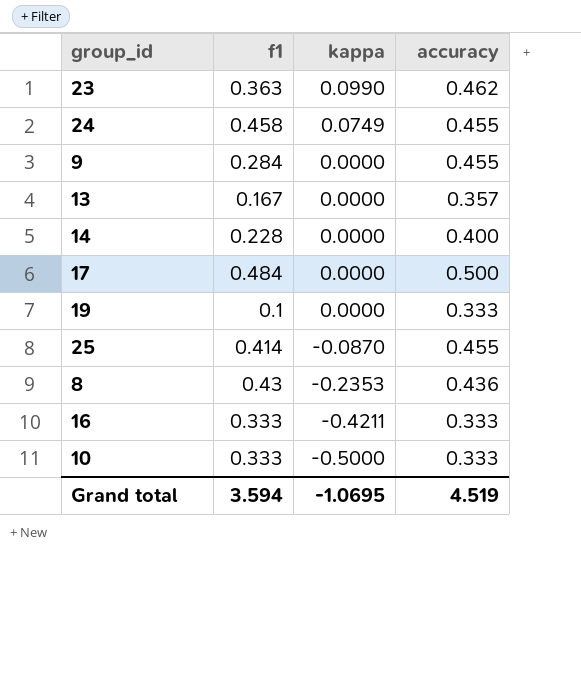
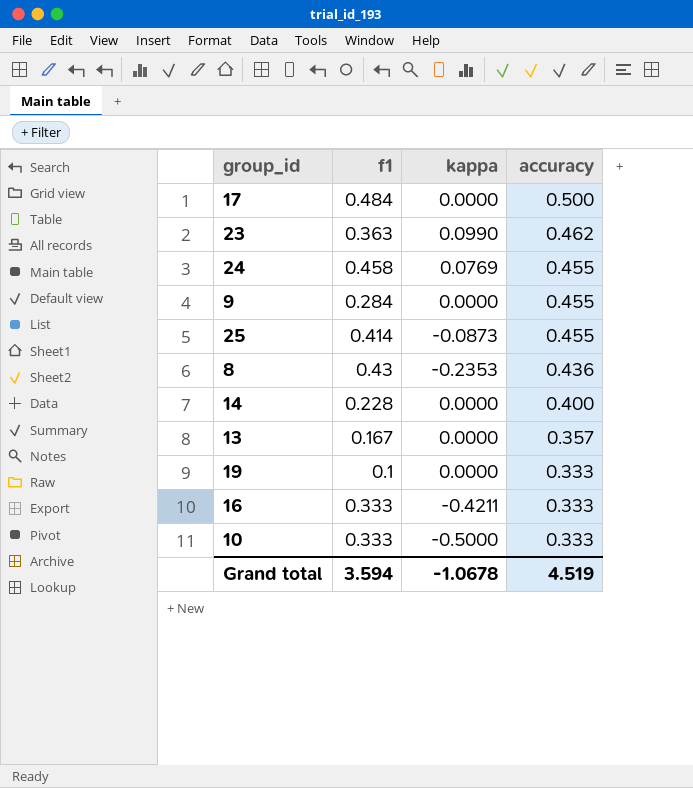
row order: kappa descending -> accuracy descending
24 | kappa: 0.0749 -> 0.0769
25 | kappa: -0.0870 -> -0.0873
Grand total | kappa: -1.0695 -> -1.0678

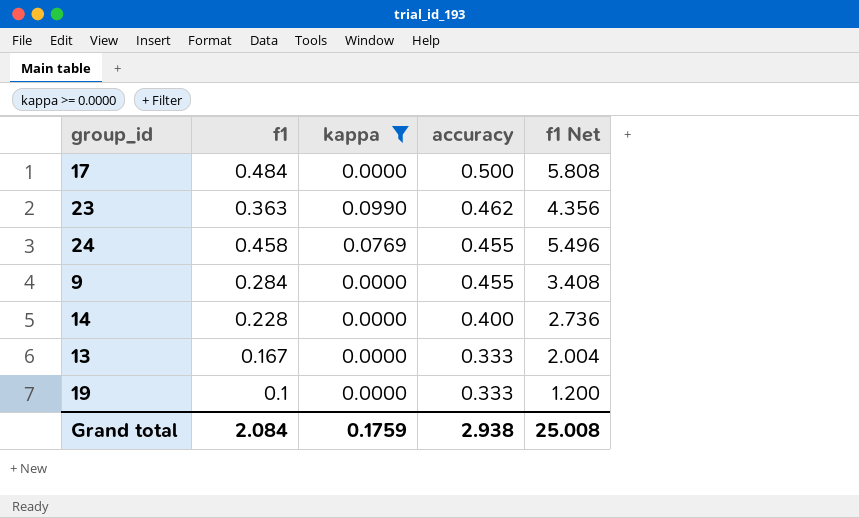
filter: none -> kappa >= 0.0000
column f1 Net | formula: none -> [f1] * 12
13 | accuracy: 0.357 -> 0.333
Grand total | f1: 3.594 -> 2.084
Grand total | kappa: -1.0678 -> 0.1759
Grand total | accuracy: 4.519 -> 2.938

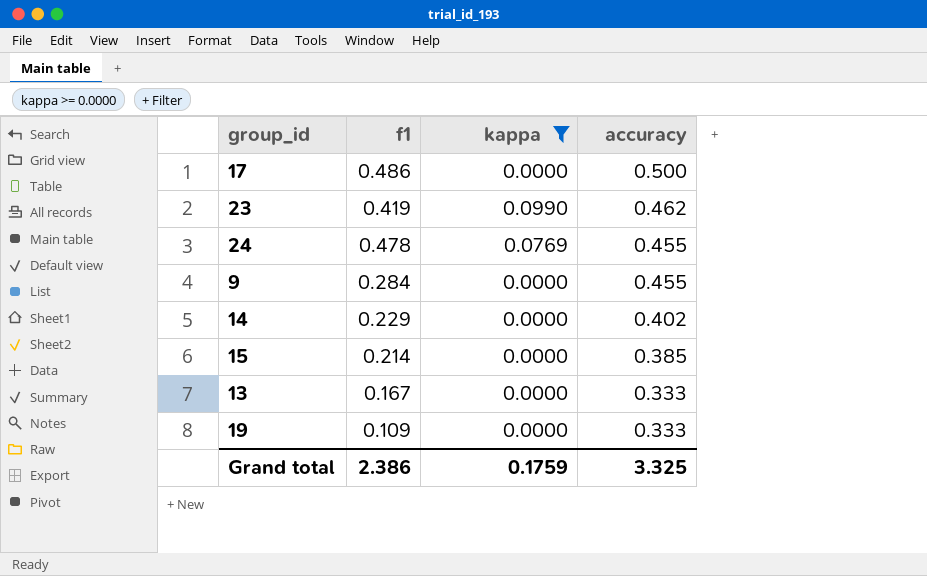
column f1 Net | formula: [f1] * 12 -> none
17 | f1: 0.484 -> 0.486
23 | f1: 0.363 -> 0.419
24 | f1: 0.458 -> 0.478
14 | f1: 0.228 -> 0.229
14 | accuracy: 0.400 -> 0.402
row 15: none -> 0.214 | 0.0000 | 0.385
19 | f1: 0.1 -> 0.109
Grand total | f1: 2.084 -> 2.386
Grand total | accuracy: 2.938 -> 3.325

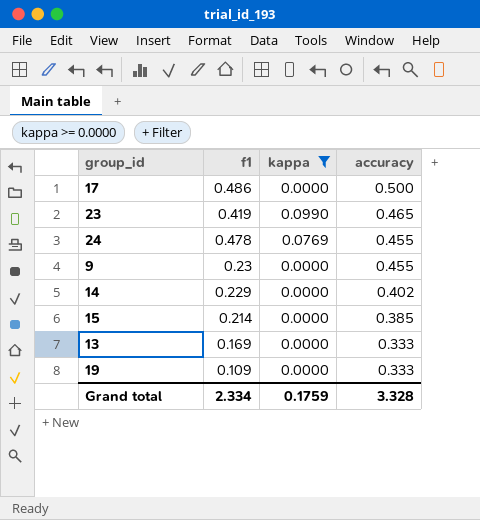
23 | accuracy: 0.462 -> 0.465
9 | f1: 0.284 -> 0.23
13 | f1: 0.167 -> 0.169
Grand total | f1: 2.386 -> 2.334
Grand total | accuracy: 3.325 -> 3.328

